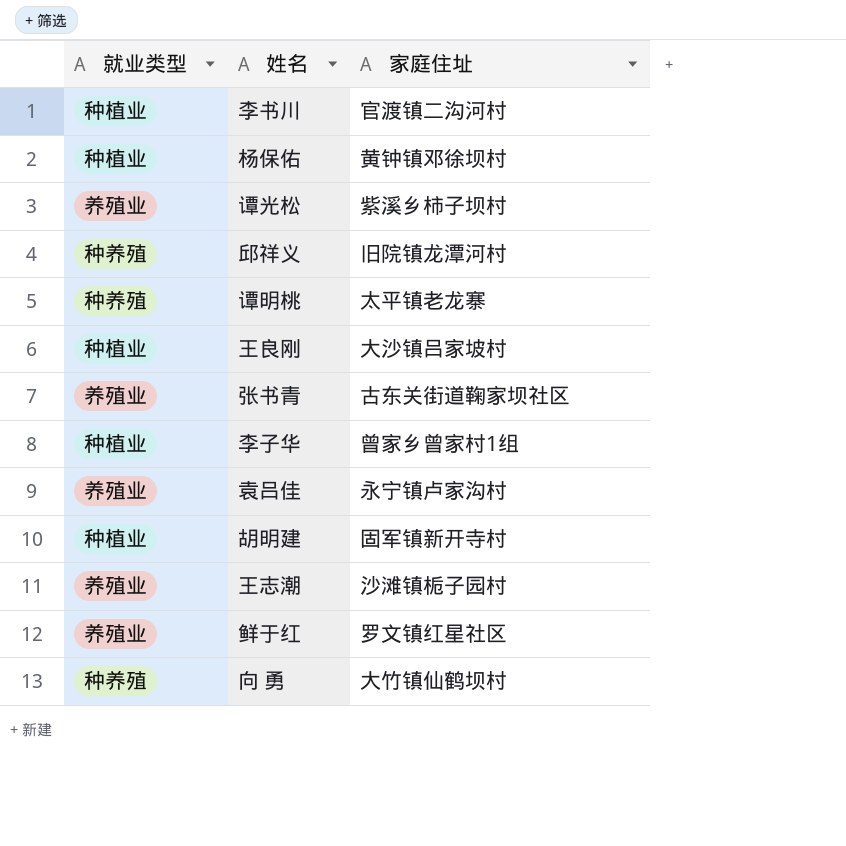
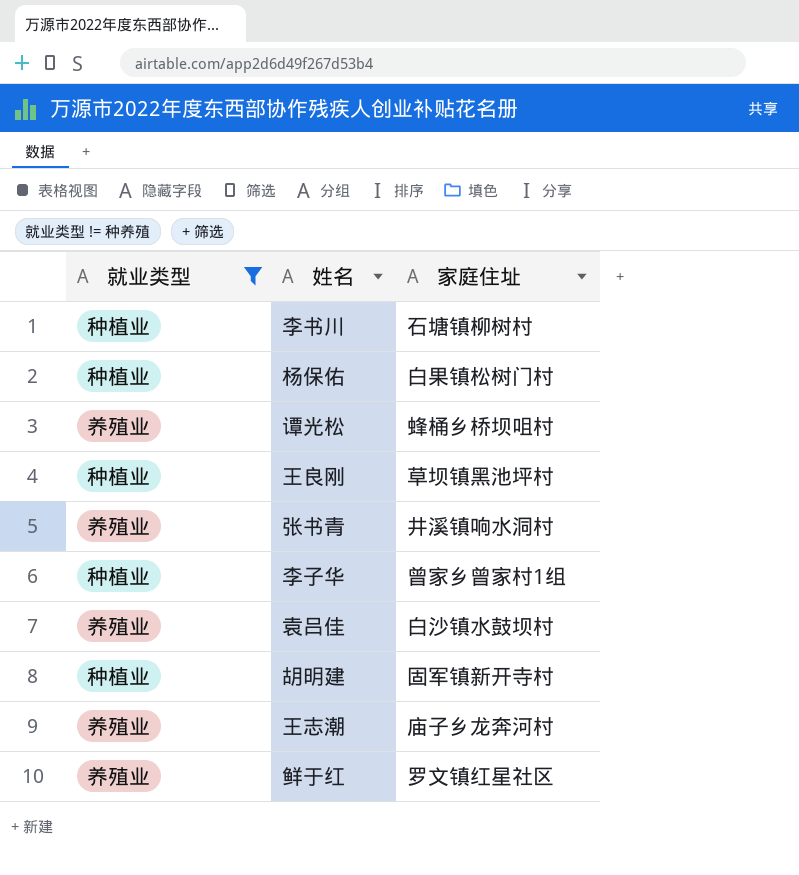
filter: none -> 就业类型 != 种养殖
李书川 | 家庭住址: 官渡镇二沟河村 -> 石塘镇柳树村
杨保佑 | 家庭住址: 黄钟镇邓徐坝村 -> 白果镇松树门村
谭光松 | 家庭住址: 紫溪乡柿子坝村 -> 蜂桶乡桥坝咀村
王良刚 | 家庭住址: 大沙镇吕家坡村 -> 草坝镇黑池坪村
张书青 | 家庭住址: 古东关街道鞠家坝社区 -> 井溪镇响水洞村
袁吕佳 | 家庭住址: 永宁镇卢家沟村 -> 白沙镇水鼓坝村
王志潮 | 家庭住址: 沙滩镇栀子园村 -> 庙子乡龙奔河村

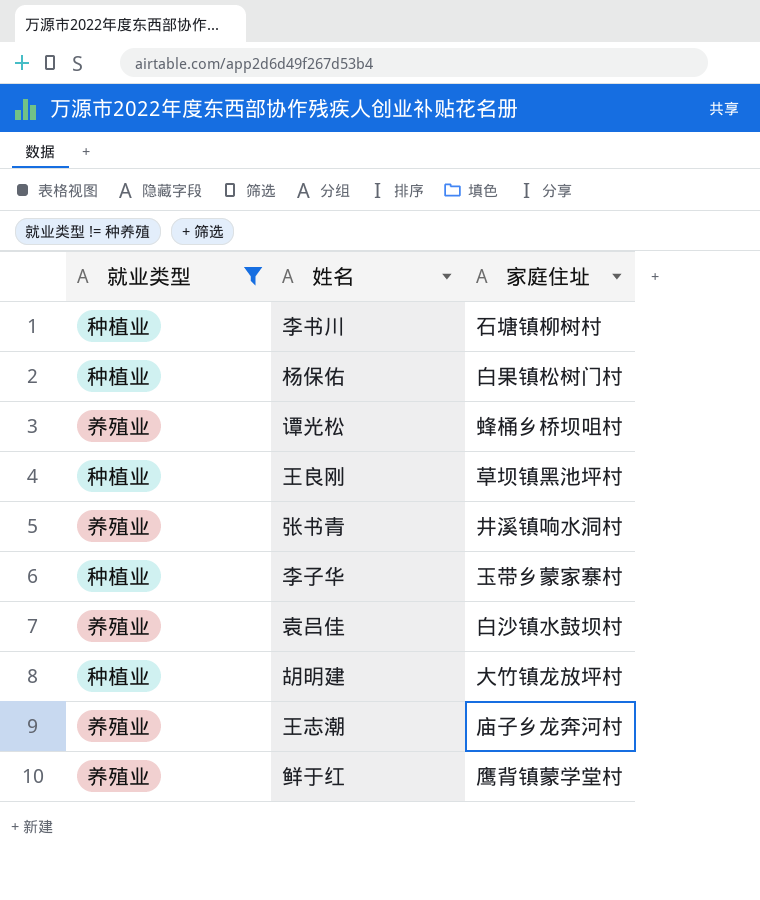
李子华 | 家庭住址: 曾家乡曾家村1组 -> 玉带乡蒙家寨村
胡明建 | 家庭住址: 固军镇新开寺村 -> 大竹镇龙放坪村
鲜于红 | 家庭住址: 罗文镇红星社区 -> 鹰背镇蒙学堂村

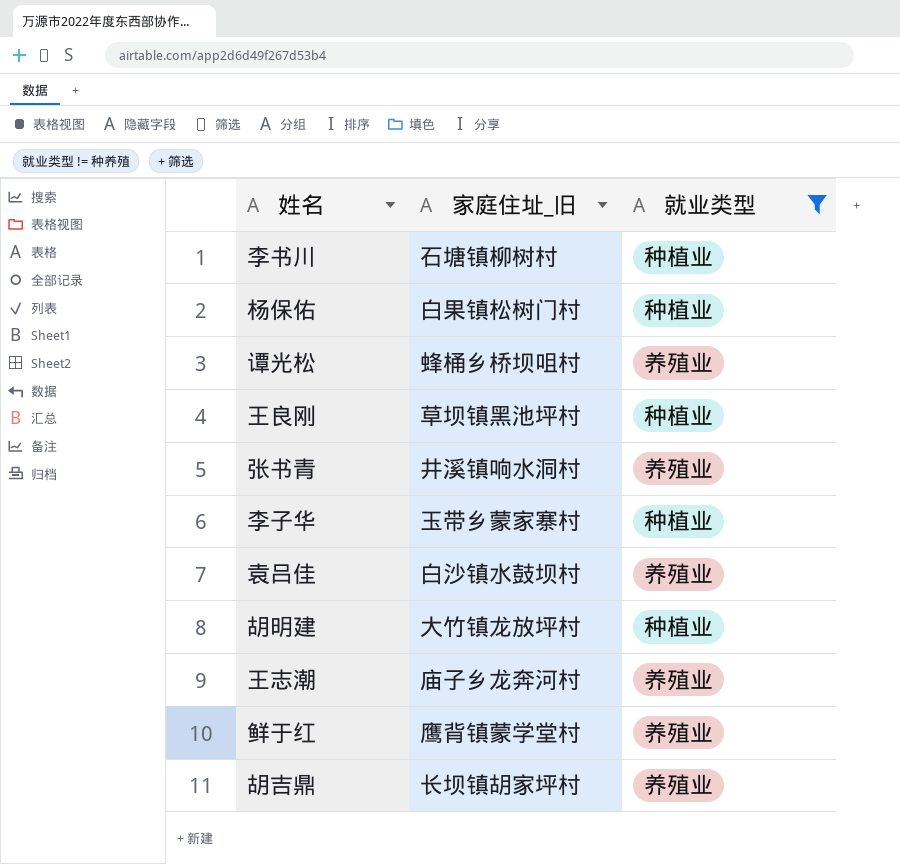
column name: 家庭住址 -> 家庭住址_旧
column 就业类型 | position: 1 -> 3
row 胡吉鼎: none -> 长坝镇胡家坪村 | 养殖业

